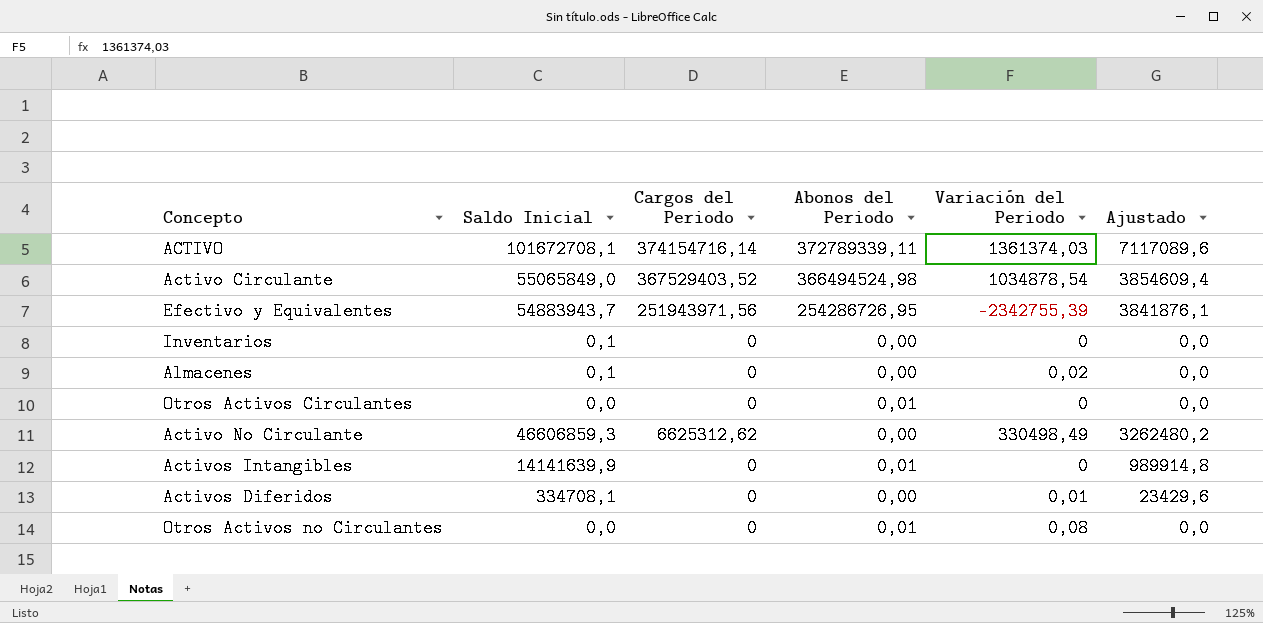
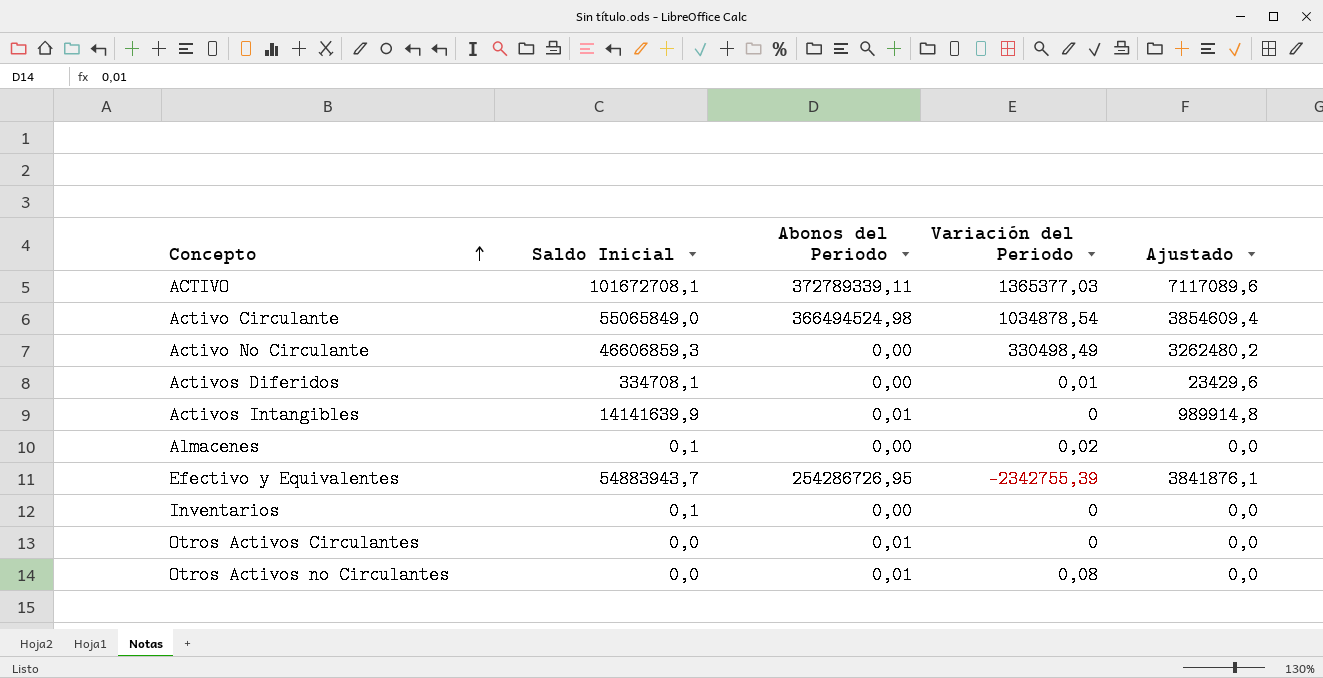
row order: none -> Concepto ascending
column Cargos del Periodo | position: 3 -> none
ACTIVO | Variación del Periodo: 1361374,03 -> 1365377,03

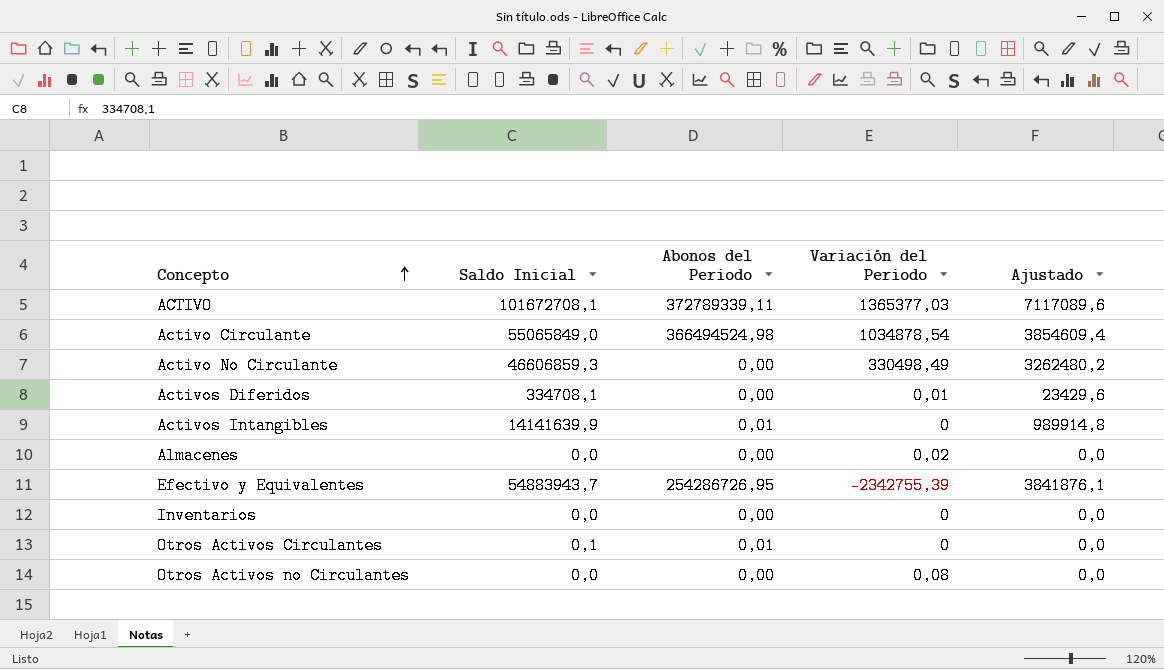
Almacenes | Saldo Inicial: 0,1 -> 0,0
Inventarios | Saldo Inicial: 0,1 -> 0,0
Otros Activos Circulantes | Saldo Inicial: 0,0 -> 0,1
Otros Activos no Circulantes | Abonos del Periodo: 0,01 -> 0,00

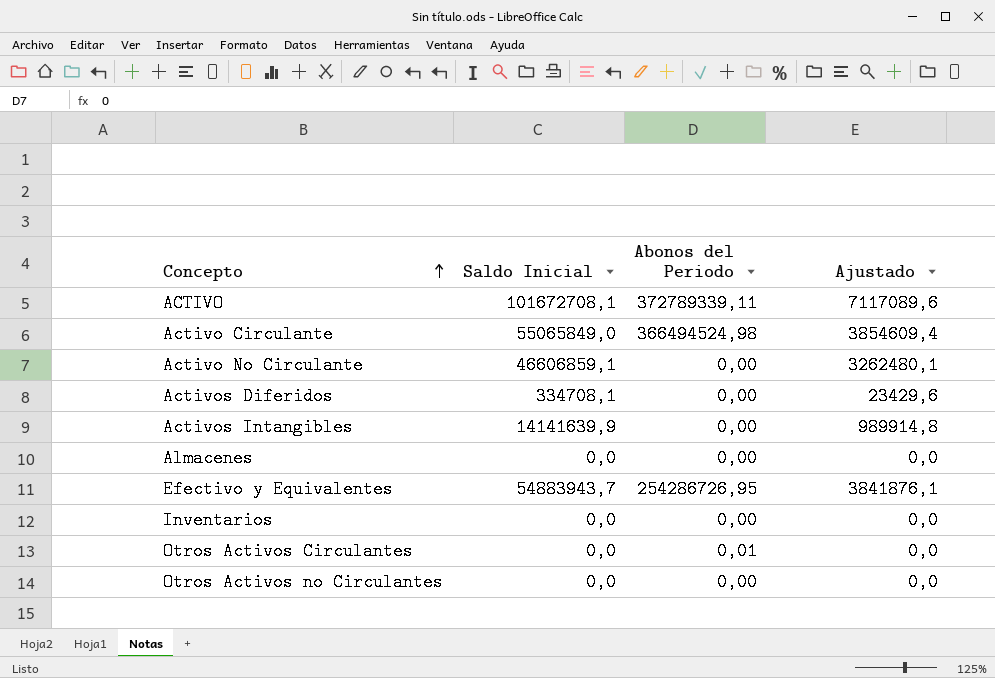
column Variación del Periodo | position: 4 -> none
Activo No Circulante | Saldo Inicial: 46606859,3 -> 46606859,1
Activo No Circulante | Ajustado: 3262480,2 -> 3262480,1
Activos Intangibles | Abonos del Periodo: 0,01 -> 0,00
Otros Activos Circulantes | Saldo Inicial: 0,1 -> 0,0

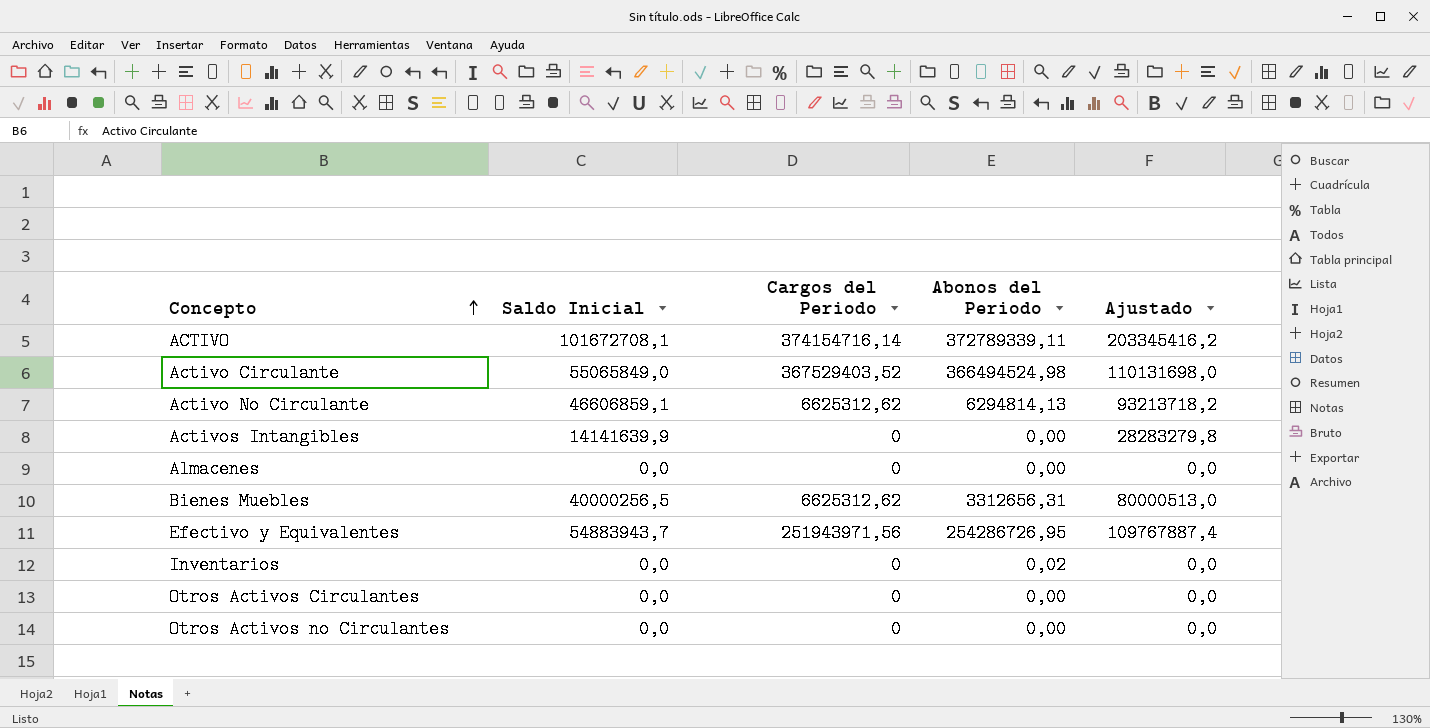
column Cargos del Periodo | position: none -> 3
column Ajustado | formula: [Saldo Inicial] * 0,07 -> [Saldo Inicial] * 2
row Activos Diferidos: 334708,1 | 0,00 | 23429,6 -> none
Activo No Circulante | Abonos del Periodo: 0,00 -> 6294814,13
row Bienes Muebles: none -> 40000256,5 | 6625312,62 | 3312656,31 | 80000513,0
Inventarios | Abonos del Periodo: 0,00 -> 0,02
Otros Activos Circulantes | Abonos del Periodo: 0,01 -> 0,00

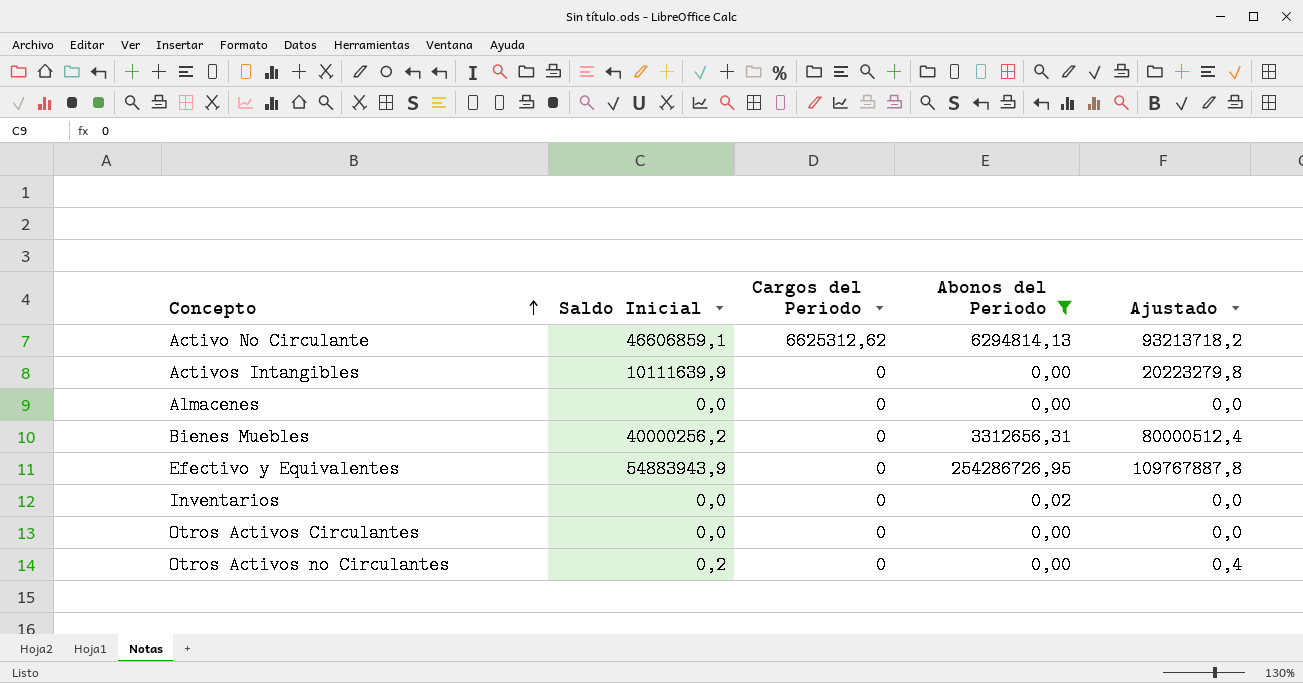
filter: none -> Abonos del Periodo <= 254286726,95
Activos Intangibles | Saldo Inicial: 14141639,9 -> 10111639,9
Activos Intangibles | Ajustado: 28283279,8 -> 20223279,8
Bienes Muebles | Saldo Inicial: 40000256,5 -> 40000256,2
Bienes Muebles | Cargos del Periodo: 6625312,62 -> 0
Bienes Muebles | Ajustado: 80000513,0 -> 80000512,4
Efectivo y Equivalentes | Saldo Inicial: 54883943,7 -> 54883943,9
Efectivo y Equivalentes | Cargos del Periodo: 251943971,56 -> 0
Efectivo y Equivalentes | Ajustado: 109767887,4 -> 109767887,8
Otros Activos no Circulantes | Saldo Inicial: 0,0 -> 0,2
Otros Activos no Circulantes | Ajustado: 0,0 -> 0,4

